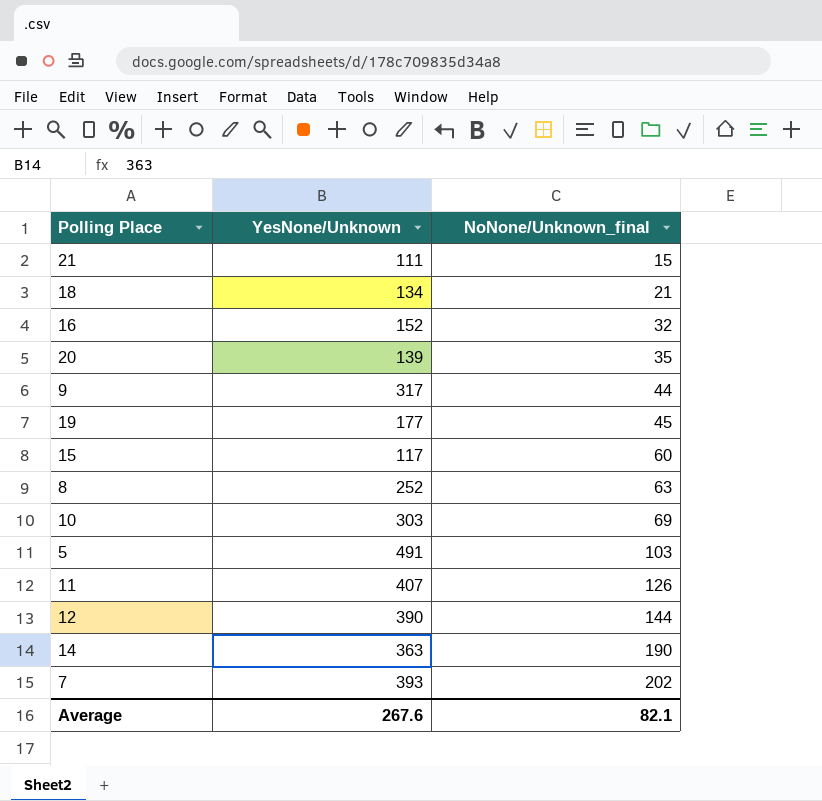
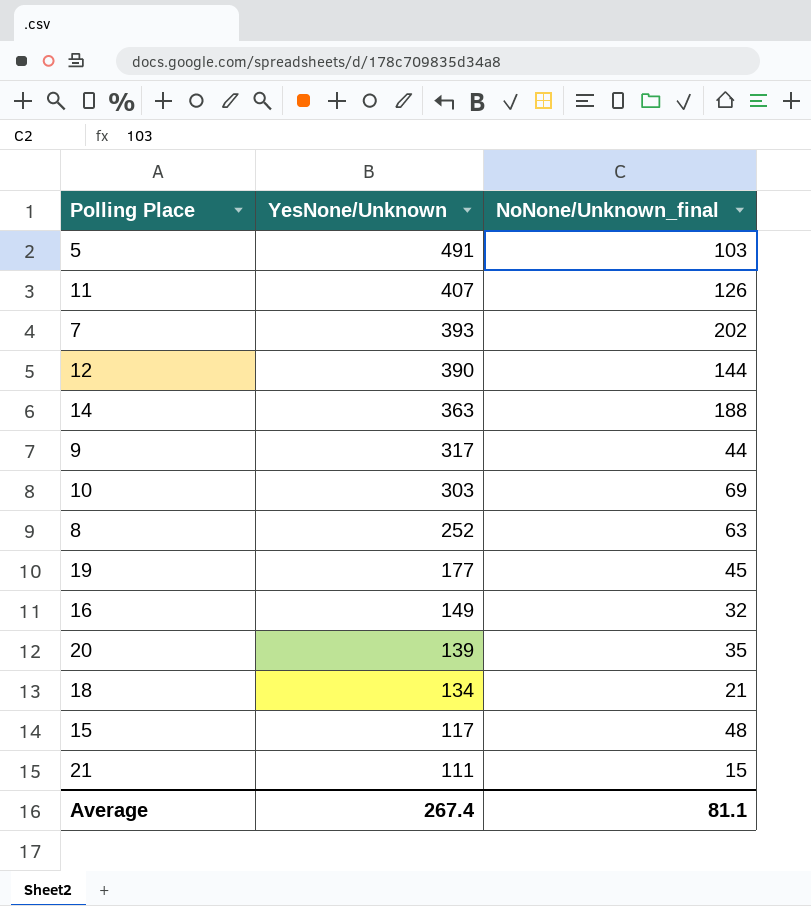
row order: NoNone/Unknown_final ascending -> YesNone/Unknown descending
14 | NoNone/Unknown_final: 190 -> 188
16 | YesNone/Unknown: 152 -> 149
15 | NoNone/Unknown_final: 60 -> 48
Average | YesNone/Unknown: 267.6 -> 267.4
Average | NoNone/Unknown_final: 82.1 -> 81.1

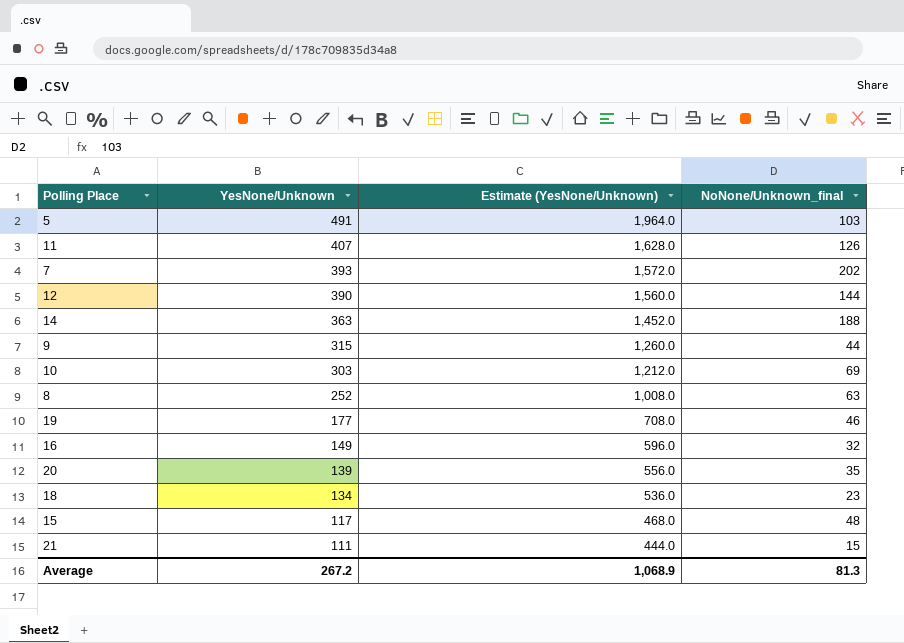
column Estimate (YesNone/Unknown) | formula: none -> [YesNone/Unknown] * 4
9 | YesNone/Unknown: 317 -> 315
19 | NoNone/Unknown_final: 45 -> 46
18 | NoNone/Unknown_final: 21 -> 23
Average | YesNone/Unknown: 267.4 -> 267.2
Average | NoNone/Unknown_final: 81.1 -> 81.3

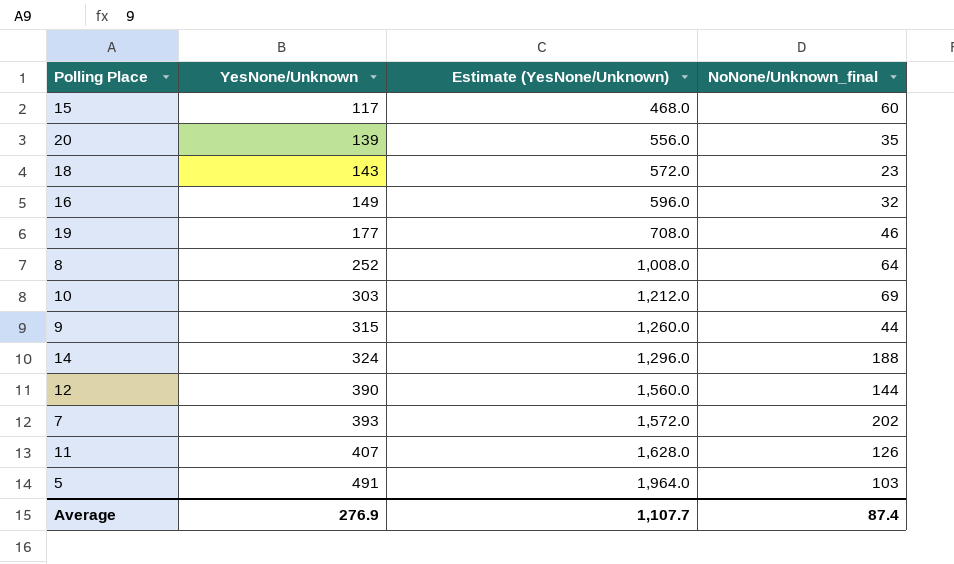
row order: YesNone/Unknown descending -> YesNone/Unknown ascending
row 21: 111 | 444.0 | 15 -> none
15 | NoNone/Unknown_final: 48 -> 60
18 | YesNone/Unknown: 134 -> 143
18 | Estimate (YesNone/Unknown): 536.0 -> 572.0
8 | NoNone/Unknown_final: 63 -> 64
14 | YesNone/Unknown: 363 -> 324
14 | Estimate (YesNone/Unknown): 1,452.0 -> 1,296.0
Average | YesNone/Unknown: 267.2 -> 276.9
Average | Estimate (YesNone/Unknown): 1,068.9 -> 1,107.7
Average | NoNone/Unknown_final: 81.3 -> 87.4

